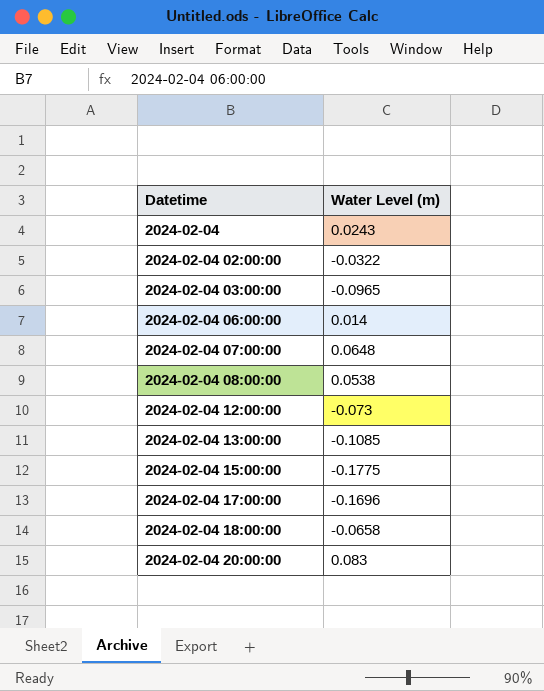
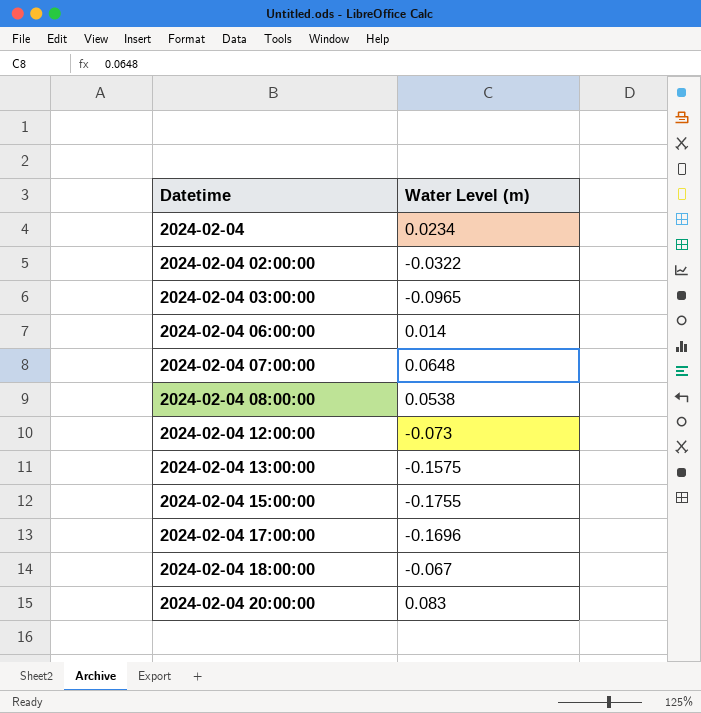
2024-02-04 | Water Level (m): 0.0243 -> 0.0234
2024-02-04 13:00:00 | Water Level (m): -0.1085 -> -0.1575
2024-02-04 15:00:00 | Water Level (m): -0.1775 -> -0.1755
2024-02-04 18:00:00 | Water Level (m): -0.0658 -> -0.067

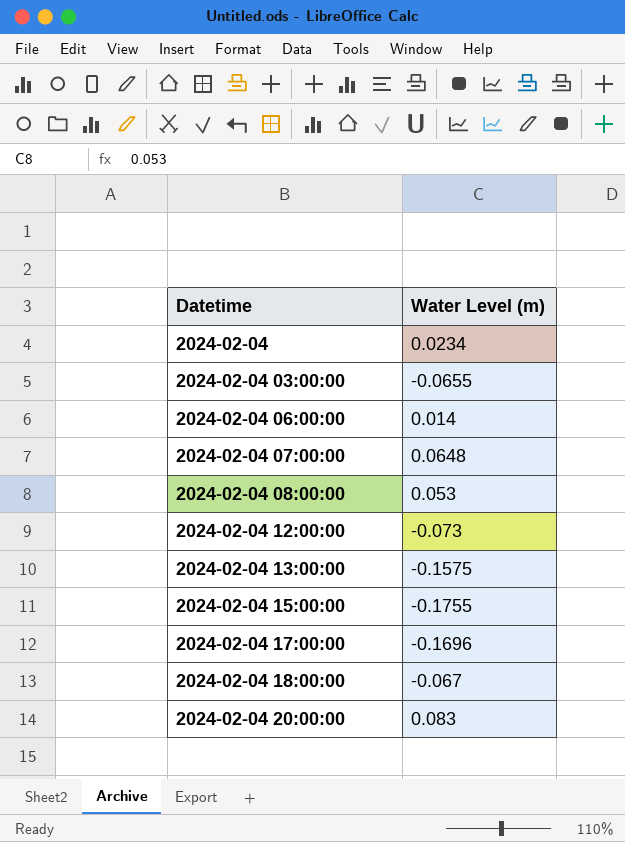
row 2024-02-04 02:00:00: -0.0322 -> none
2024-02-04 03:00:00 | Water Level (m): -0.0965 -> -0.0655
2024-02-04 08:00:00 | Water Level (m): 0.0538 -> 0.053

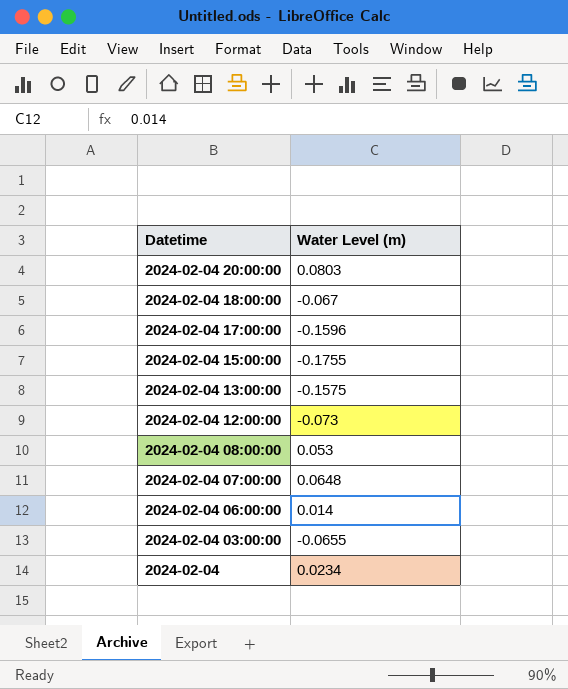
row order: Datetime ascending -> Datetime descending
2024-02-04 20:00:00 | Water Level (m): 0.083 -> 0.0803
2024-02-04 17:00:00 | Water Level (m): -0.1696 -> -0.1596

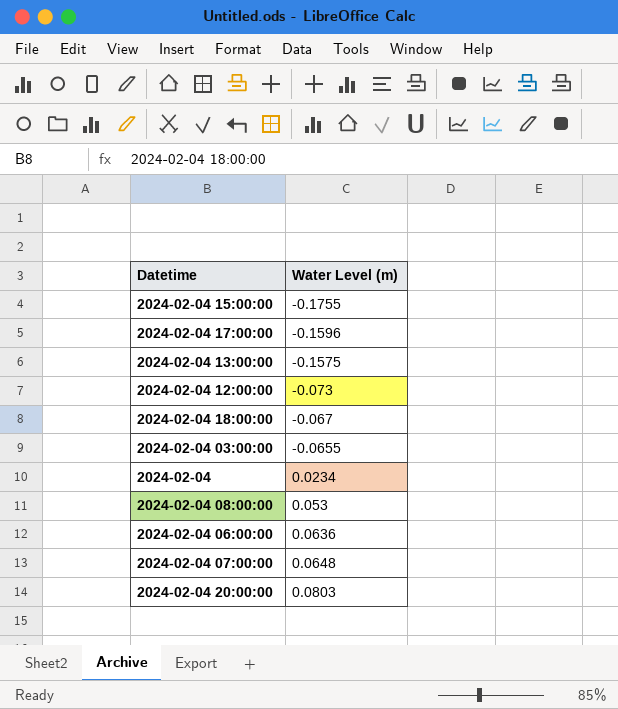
row order: Datetime descending -> Water Level (m) ascending
2024-02-04 06:00:00 | Water Level (m): 0.014 -> 0.0636

